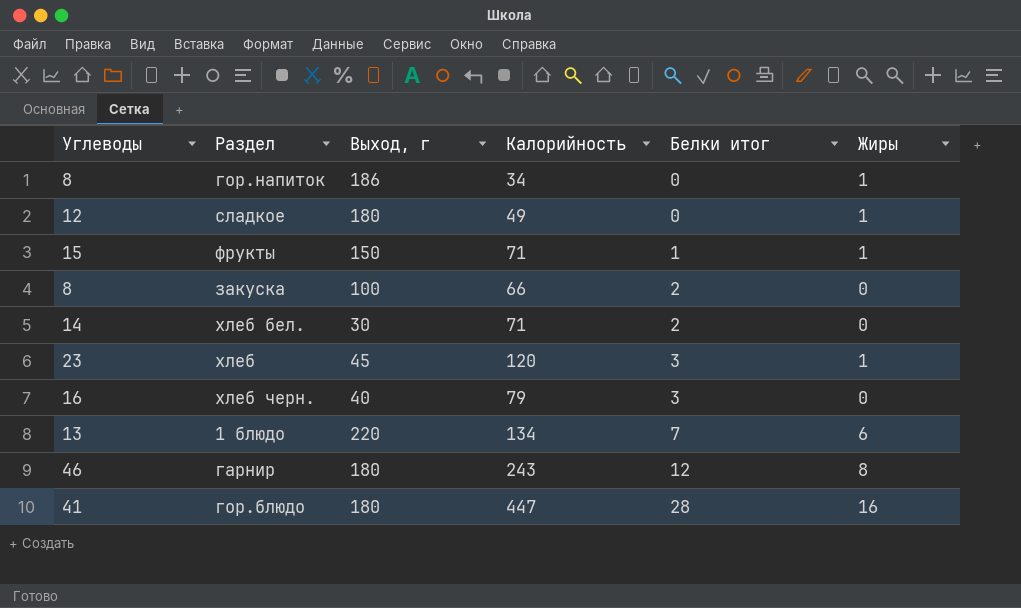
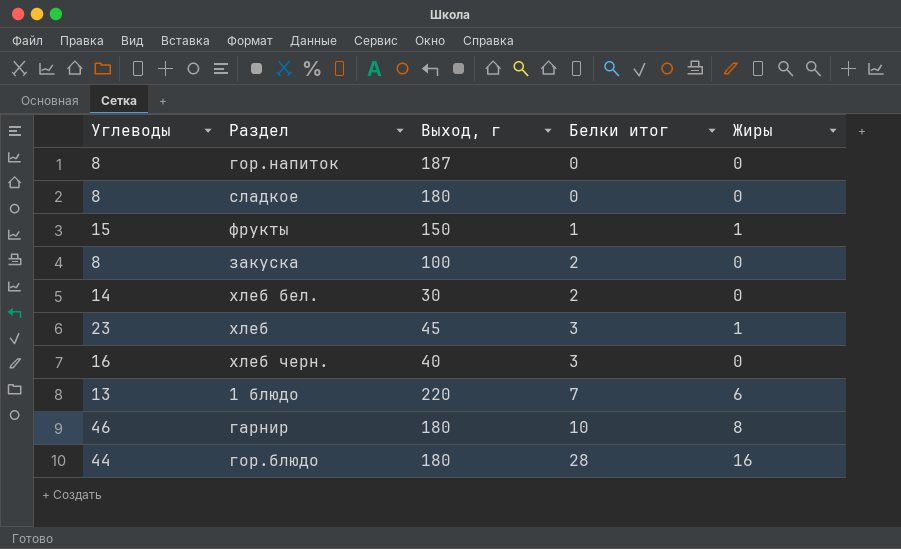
column Калорийность | position: 4 -> none
гор.напиток | Выход, г: 186 -> 187
гор.напиток | Жиры: 1 -> 0
сладкое | Углеводы: 12 -> 8
сладкое | Жиры: 1 -> 0
гарнир | Белки итог: 12 -> 10
гор.блюдо | Углеводы: 41 -> 44

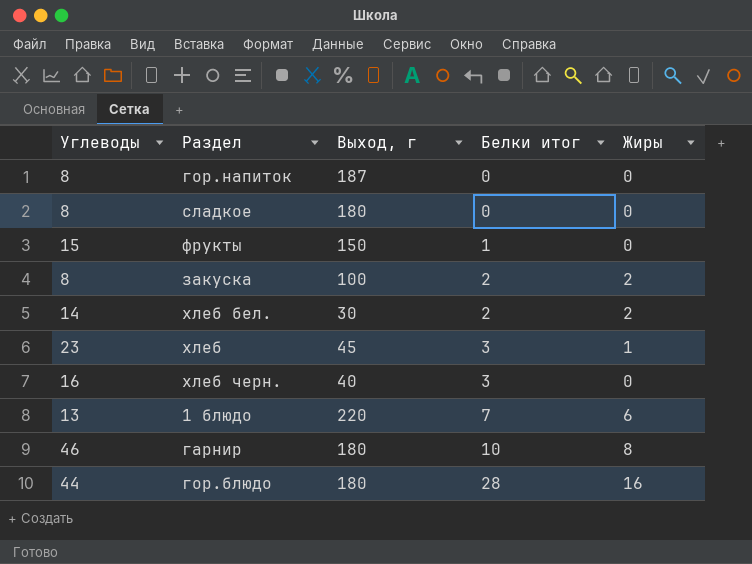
фрукты | Жиры: 1 -> 0
закуска | Жиры: 0 -> 2
хлеб бел. | Жиры: 0 -> 2

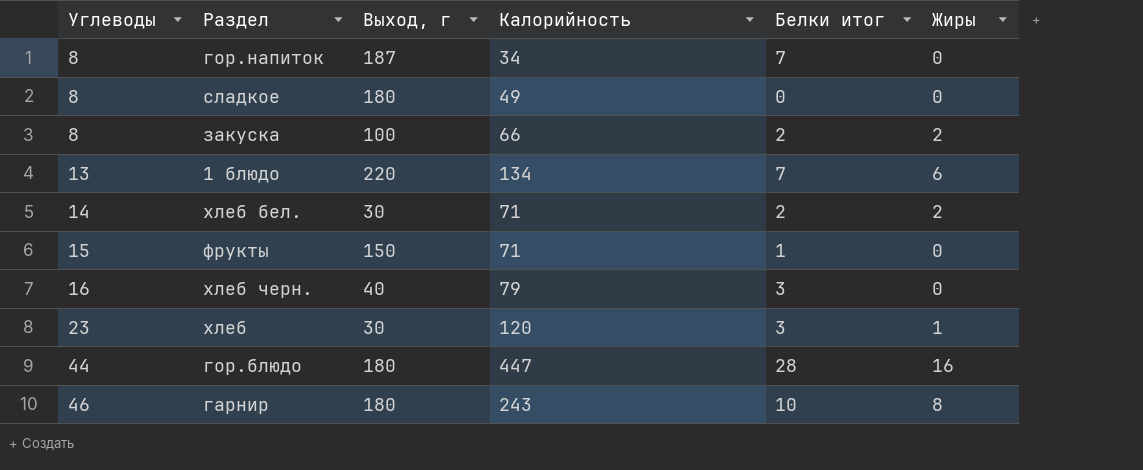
row order: Белки итог ascending -> Углеводы ascending
column Калорийность | position: none -> 4
гор.напиток | Белки итог: 0 -> 7
хлеб | Выход, г: 45 -> 30

